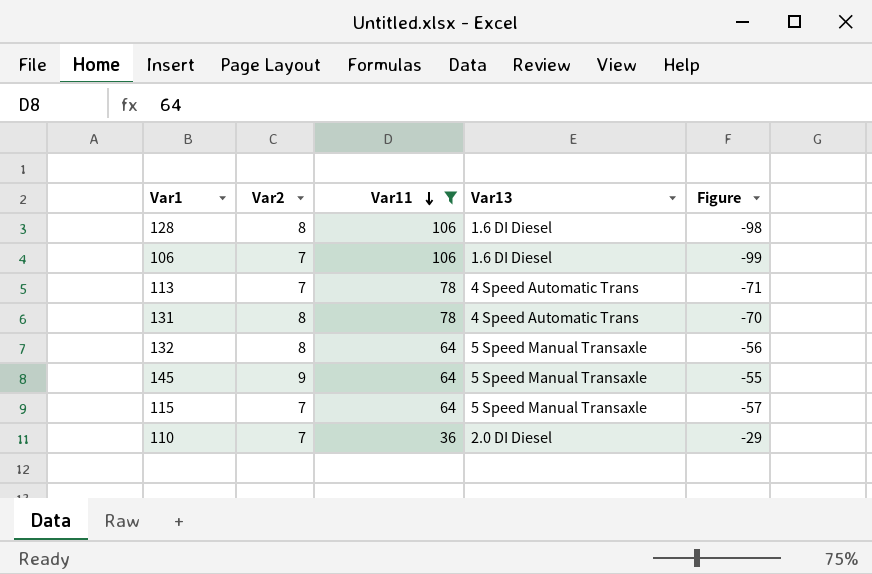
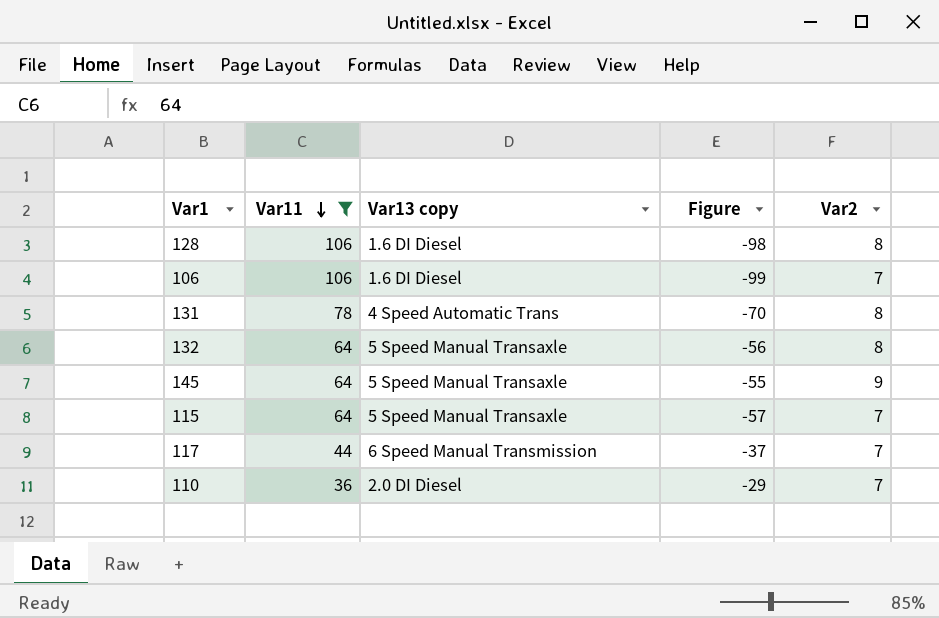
column name: Var13 -> Var13 copy
column Var2 | position: 2 -> 5
row 113: 7 | 78 | 4 Speed Automatic Trans | -71 -> none
row 117: none -> 44 | 6 Speed Manual Transmission | -37 | 7

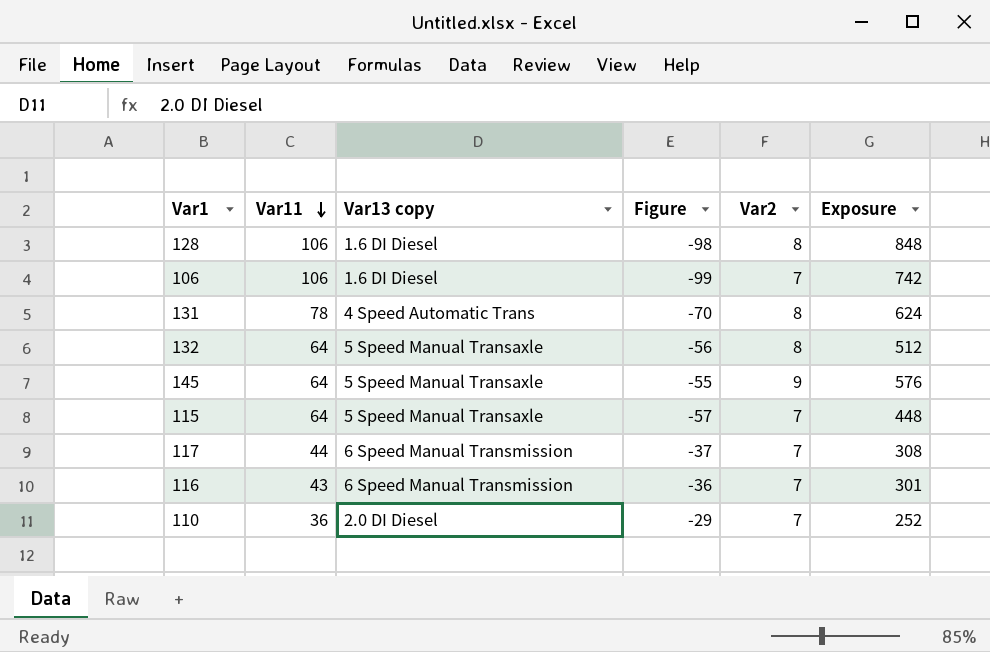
filter: Var11 != 43 -> none
column Exposure | formula: none -> [Var11] * [Var2]

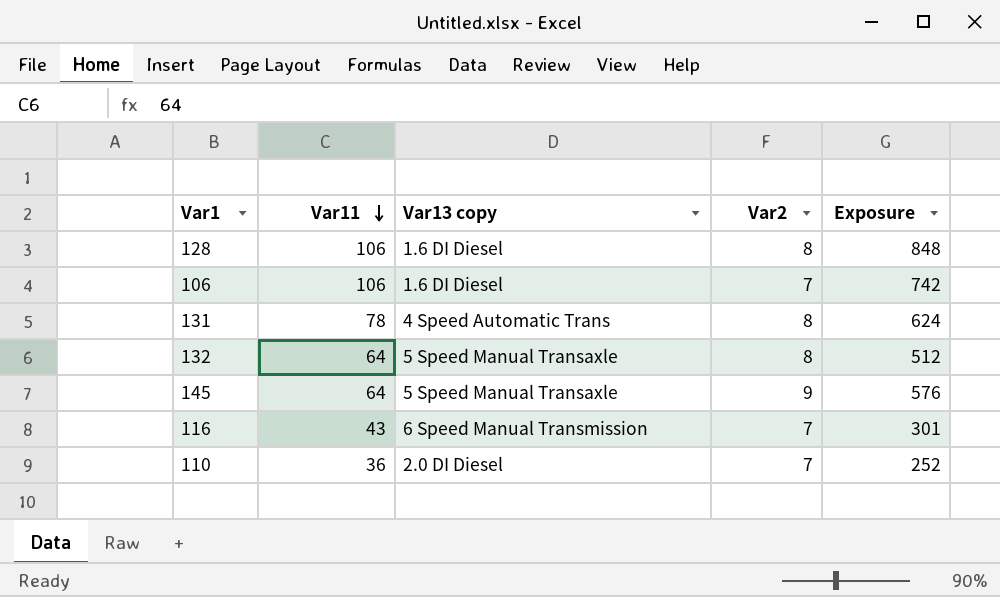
column Figure | formula: [Var2] - [Var11] -> none
row 115: 64 | 5 Speed Manual Transaxle | -57 | 7 | 448 -> none
row 117: 44 | 6 Speed Manual Transmission | -37 | 7 | 308 -> none

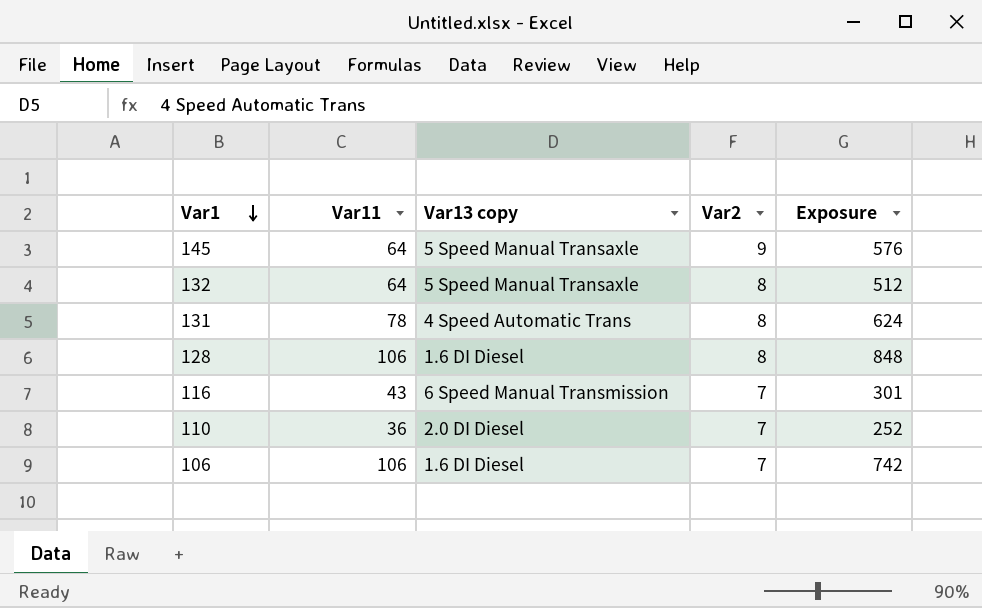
row order: Var11 descending -> Var1 descending

